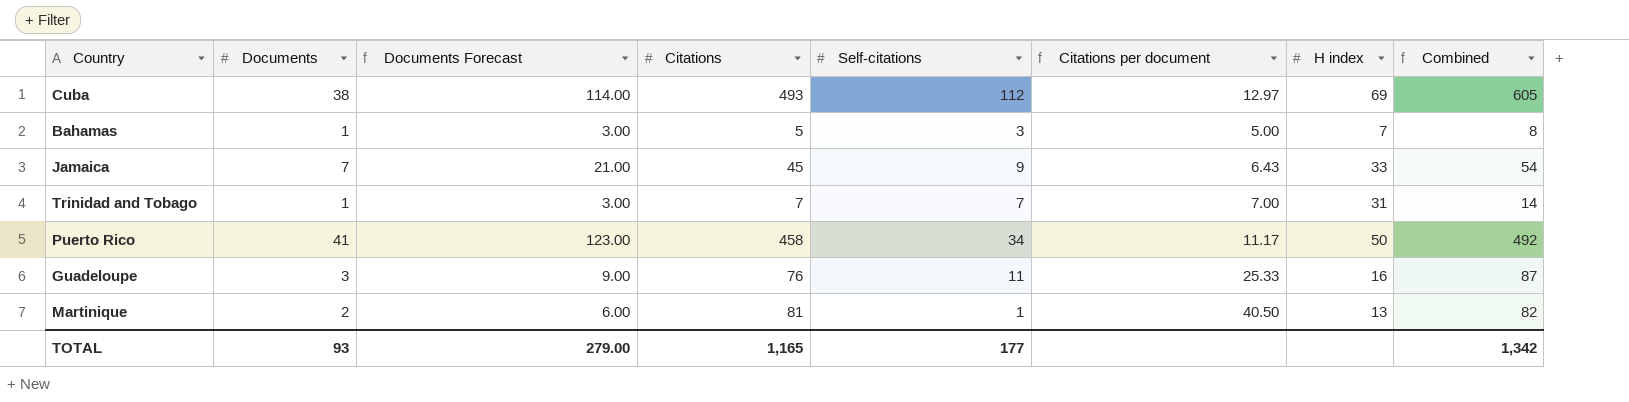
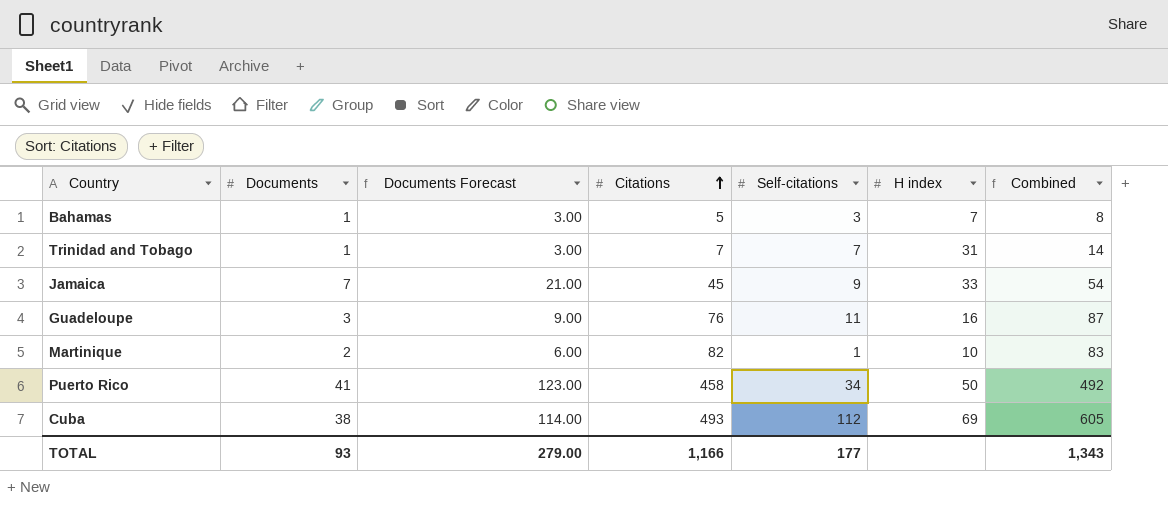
row order: none -> Citations ascending
column Citations per document | formula: [Citations] / [Documents] -> none
Martinique | Citations: 81 -> 82
Martinique | H index: 13 -> 10
Martinique | Combined: 82 -> 83
TOTAL | Citations: 1,165 -> 1,166
TOTAL | Combined: 1,342 -> 1,343

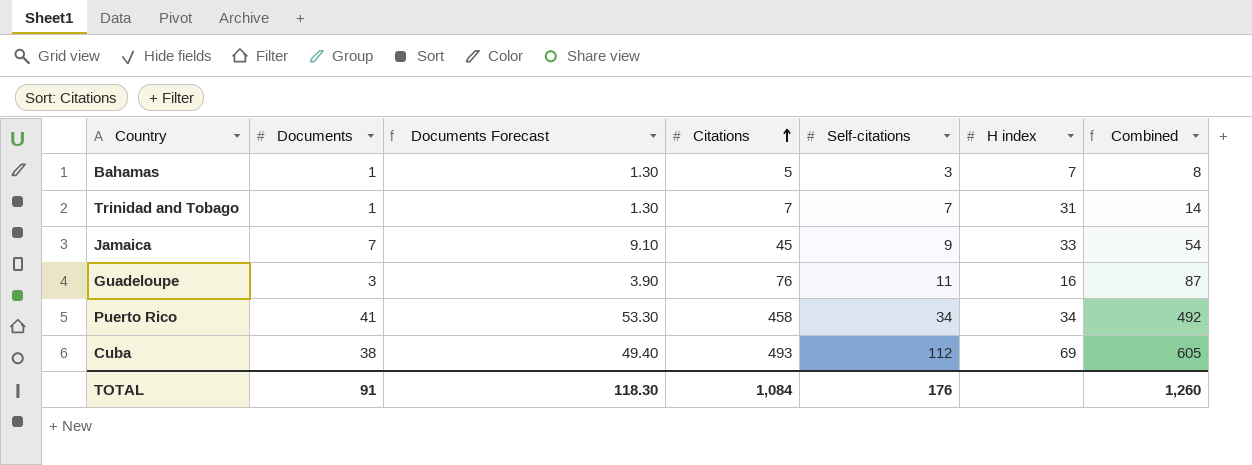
column Documents Forecast | formula: [Documents] * 3 -> [Documents] * 1.3
row Martinique: 2 | 6.00 | 82 | 1 | 10 | 83 -> none
Puerto Rico | H index: 50 -> 34
TOTAL | Documents: 93 -> 91
TOTAL | Documents Forecast: 279.00 -> 118.30
TOTAL | Citations: 1,166 -> 1,084
TOTAL | Self-citations: 177 -> 176
TOTAL | Combined: 1,343 -> 1,260

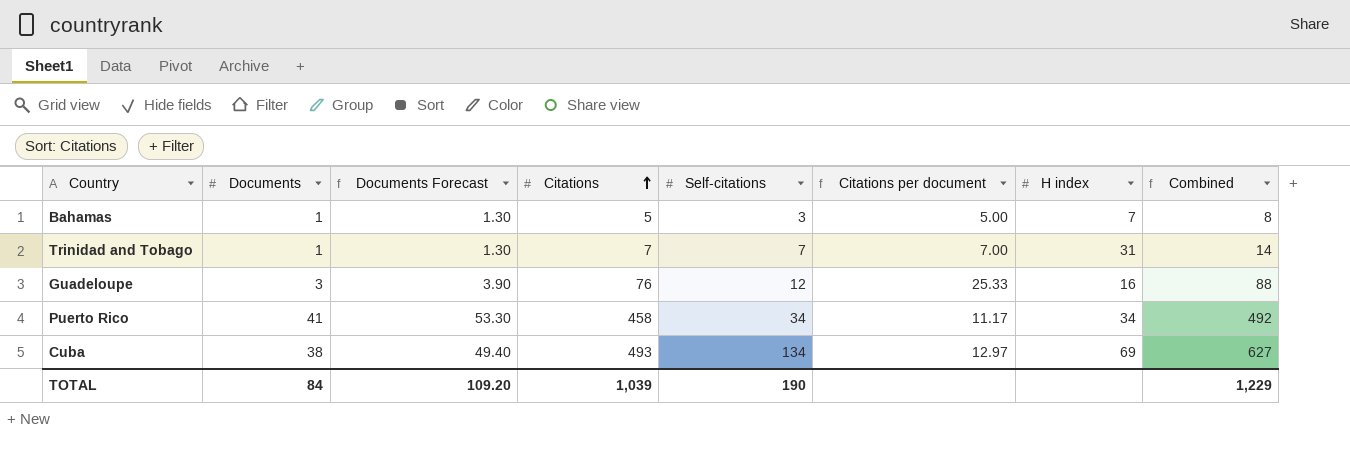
column Citations per document | formula: none -> [Citations] / [Documents]
row Jamaica: 7 | 9.10 | 45 | 9 | 33 | 54 -> none
Guadeloupe | Self-citations: 11 -> 12
Guadeloupe | Combined: 87 -> 88
Cuba | Self-citations: 112 -> 134
Cuba | Combined: 605 -> 627
TOTAL | Documents: 91 -> 84
TOTAL | Documents Forecast: 118.30 -> 109.20
TOTAL | Citations: 1,084 -> 1,039
TOTAL | Self-citations: 176 -> 190
TOTAL | Combined: 1,260 -> 1,229

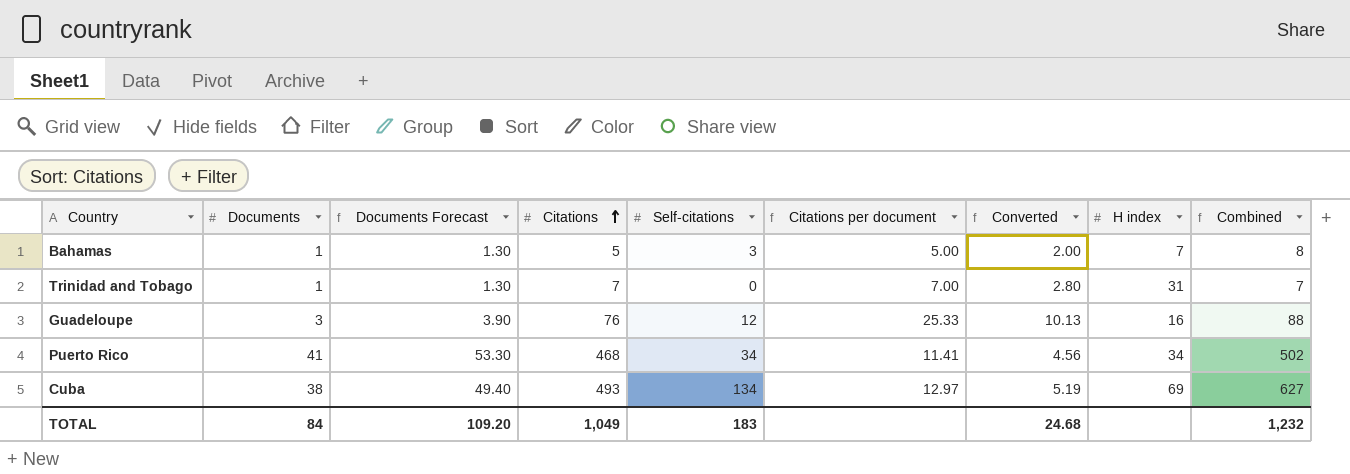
column Converted | formula: none -> [Citations per document] * 0.4
Trinidad and Tobago | Self-citations: 7 -> 0
Trinidad and Tobago | Combined: 14 -> 7
Puerto Rico | Citations: 458 -> 468
Puerto Rico | Citations per document: 11.17 -> 11.41
Puerto Rico | Combined: 492 -> 502
TOTAL | Citations: 1,039 -> 1,049
TOTAL | Self-citations: 190 -> 183
TOTAL | Combined: 1,229 -> 1,232

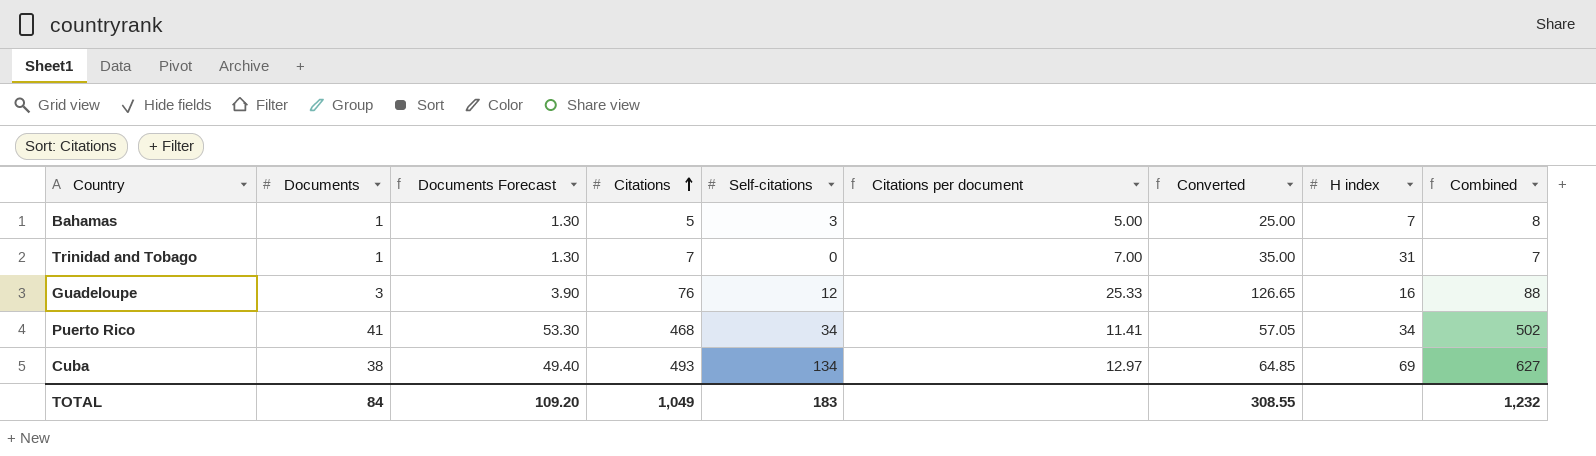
column Converted | formula: [Citations per document] * 0.4 -> [Citations per document] * 5
TOTAL | Converted: 24.68 -> 308.55

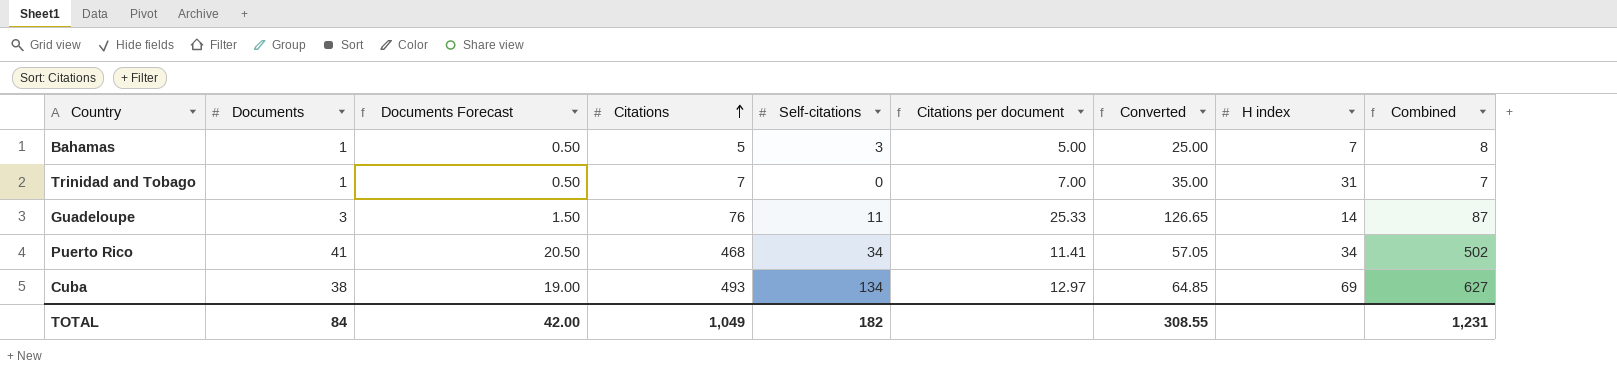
column Documents Forecast | formula: [Documents] * 1.3 -> [Documents] * 0.5
Guadeloupe | Self-citations: 12 -> 11
Guadeloupe | H index: 16 -> 14
Guadeloupe | Combined: 88 -> 87
TOTAL | Documents Forecast: 109.20 -> 42.00
TOTAL | Self-citations: 183 -> 182
TOTAL | Combined: 1,232 -> 1,231

